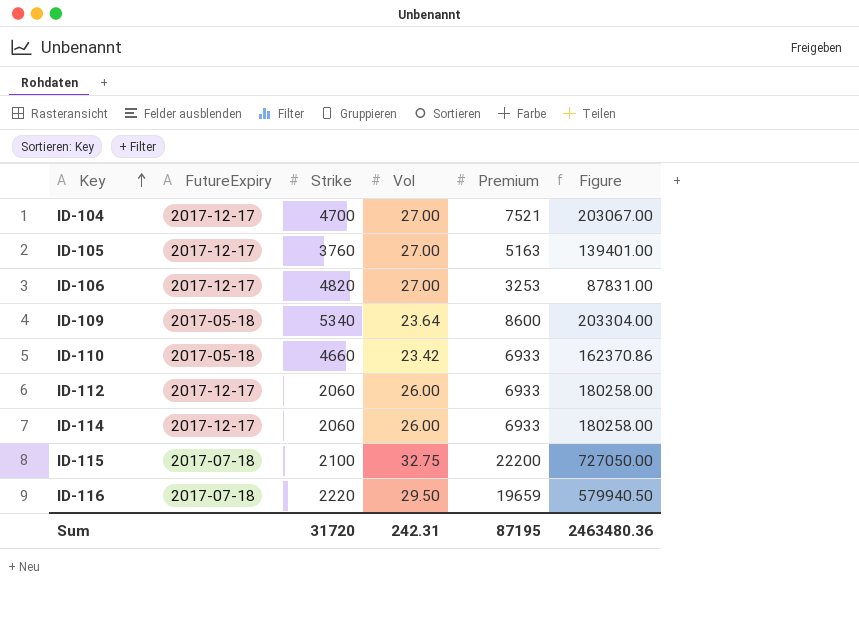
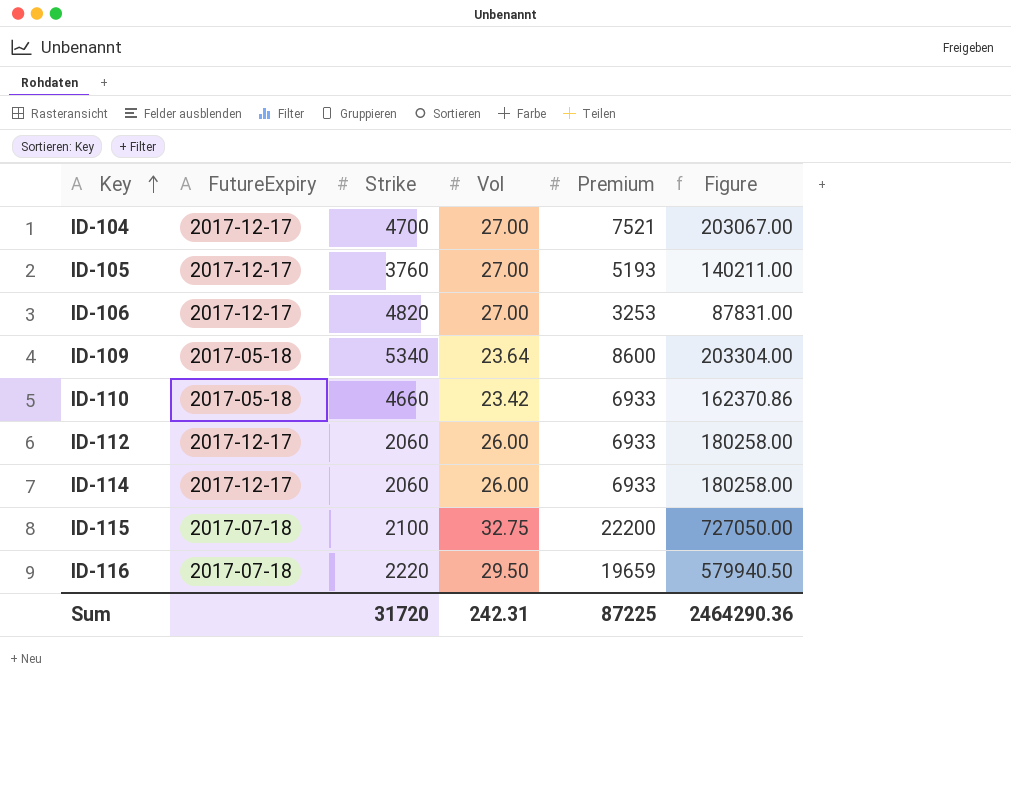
ID-105 | Premium: 5163 -> 5193
ID-105 | Figure: 139401.00 -> 140211.00
Sum | Premium: 87195 -> 87225
Sum | Figure: 2463480.36 -> 2464290.36

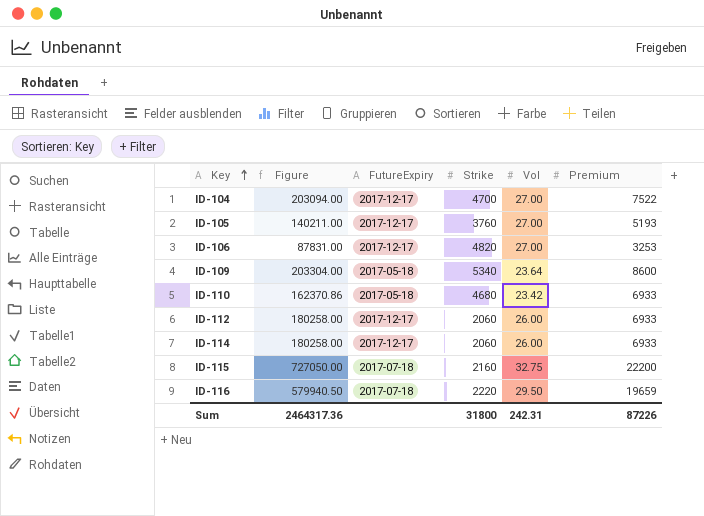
column Figure | position: 6 -> 2
ID-104 | Figure: 203067.00 -> 203094.00
ID-104 | Premium: 7521 -> 7522
ID-110 | Strike: 4660 -> 4680
ID-115 | Strike: 2100 -> 2160
Sum | Figure: 2464290.36 -> 2464317.36
Sum | Strike: 31720 -> 31800
Sum | Premium: 87225 -> 87226

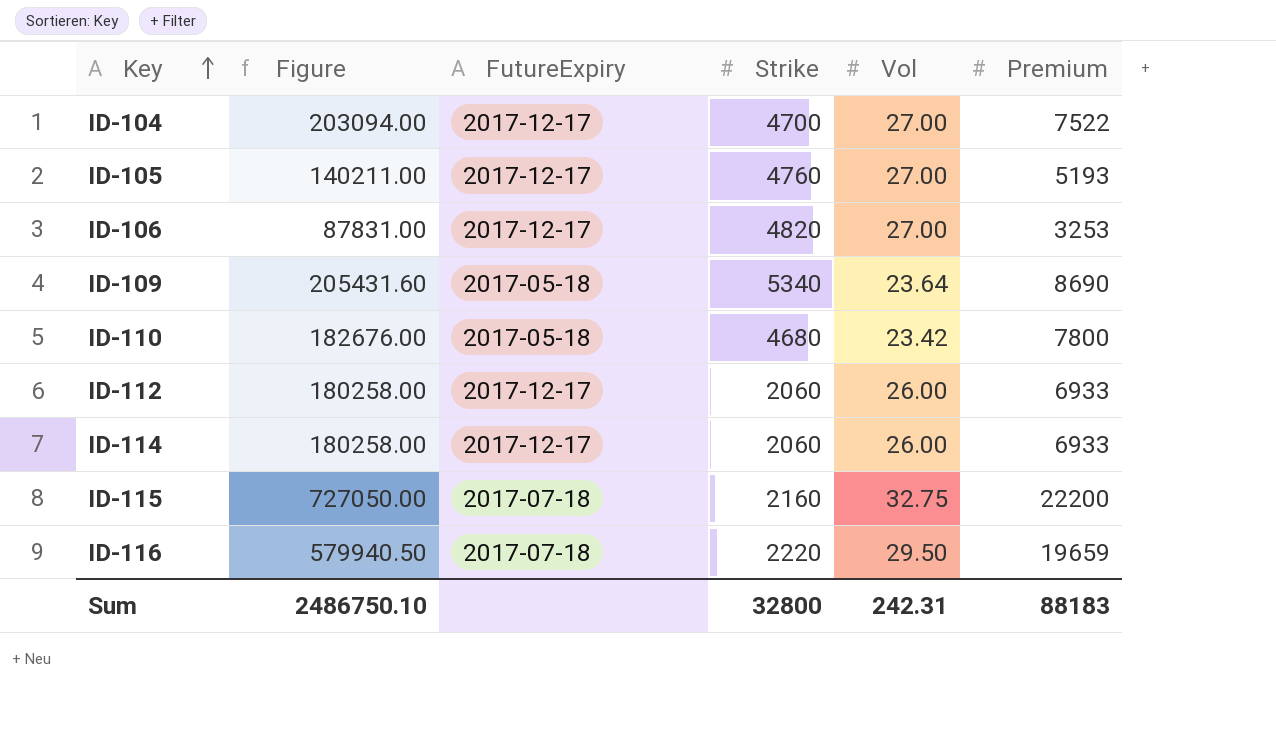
ID-105 | Strike: 3760 -> 4760
ID-109 | Figure: 203304.00 -> 205431.60
ID-109 | Premium: 8600 -> 8690
ID-110 | Figure: 162370.86 -> 182676.00
ID-110 | Premium: 6933 -> 7800
Sum | Figure: 2464317.36 -> 2486750.10
Sum | Strike: 31800 -> 32800
Sum | Premium: 87226 -> 88183

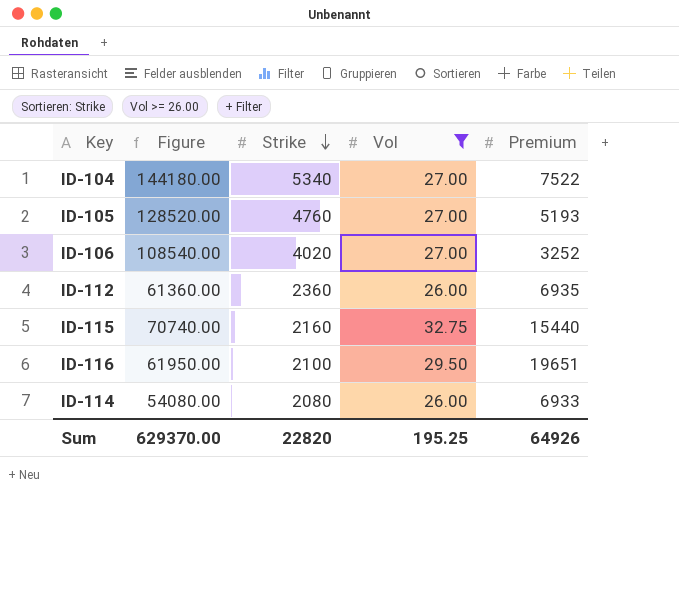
filter: none -> Vol >= 26.00
row order: Key ascending -> Strike descending
column FutureExpiry | position: 3 -> none
column Figure | formula: [Vol] * [Premium] -> [Strike] * [Vol]
ID-104 | Strike: 4700 -> 5340
ID-106 | Strike: 4820 -> 4020
ID-106 | Premium: 3253 -> 3252
ID-112 | Strike: 2060 -> 2360
ID-112 | Premium: 6933 -> 6935
ID-115 | Premium: 22200 -> 15440
ID-116 | Strike: 2220 -> 2100
ID-116 | Premium: 19659 -> 19651
ID-114 | Strike: 2060 -> 2080
Sum | Figure: 2486750.10 -> 629370.00
Sum | Strike: 32800 -> 22820
Sum | Vol: 242.31 -> 195.25
Sum | Premium: 88183 -> 64926

